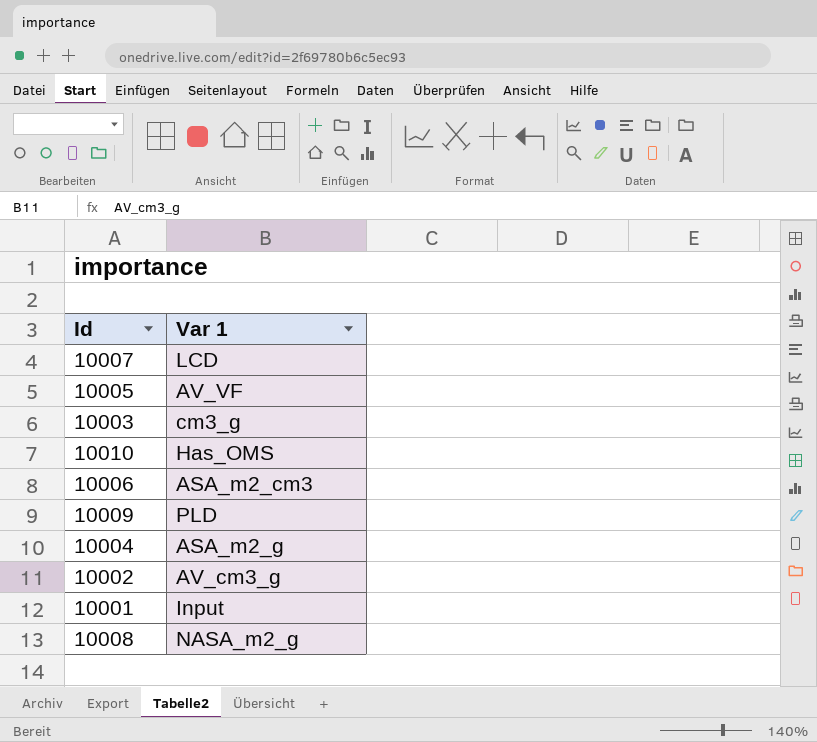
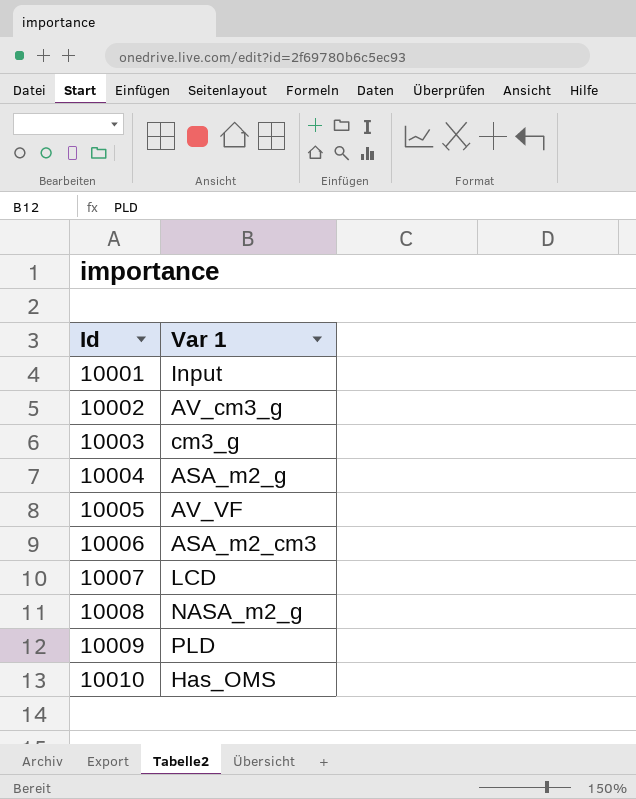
row order: none -> Id ascending

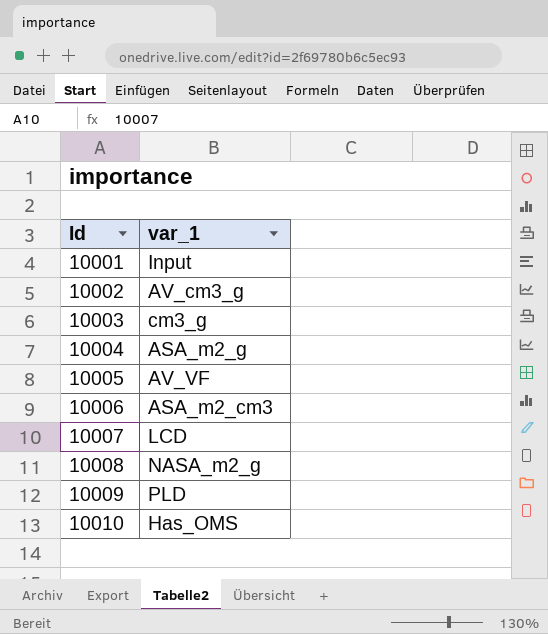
column name: Var 1 -> var_1

